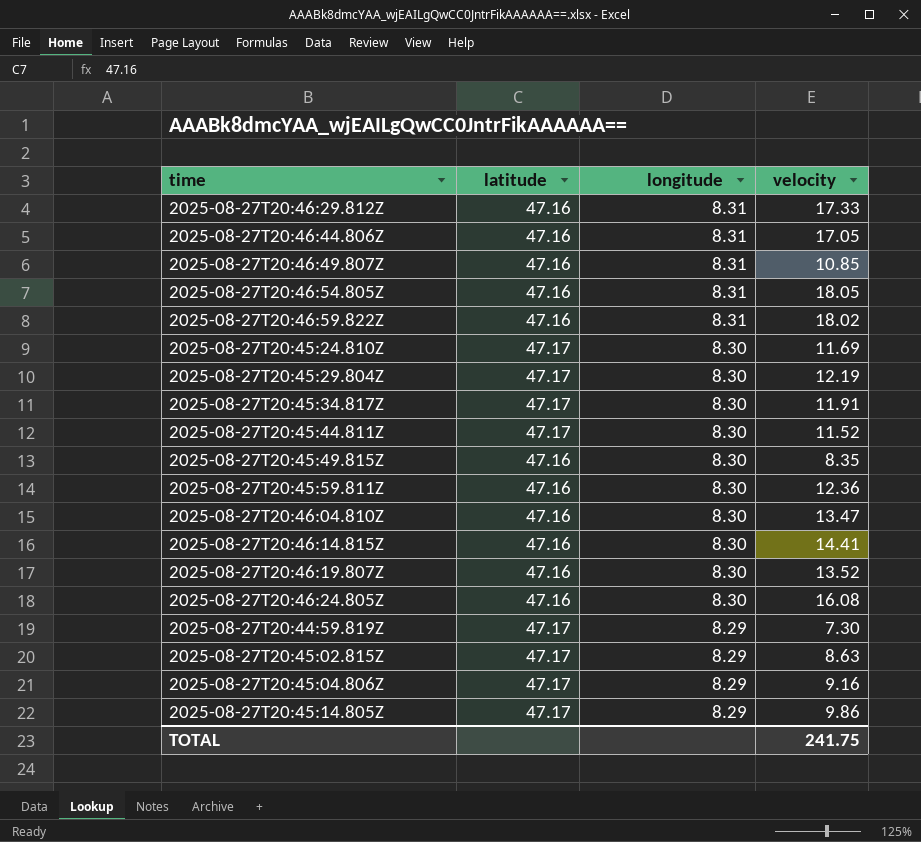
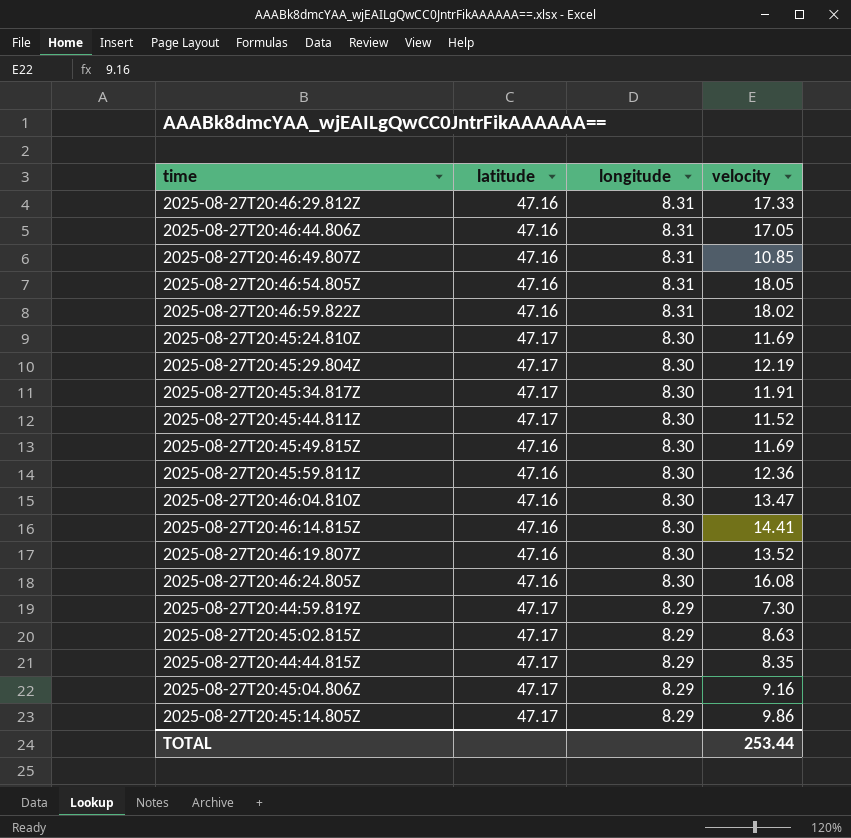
2025-08-27T20:45:49.815Z | velocity: 8.35 -> 11.69
row 2025-08-27T20:44:44.815Z: none -> 47.17 | 8.29 | 8.35
TOTAL | velocity: 241.75 -> 253.44

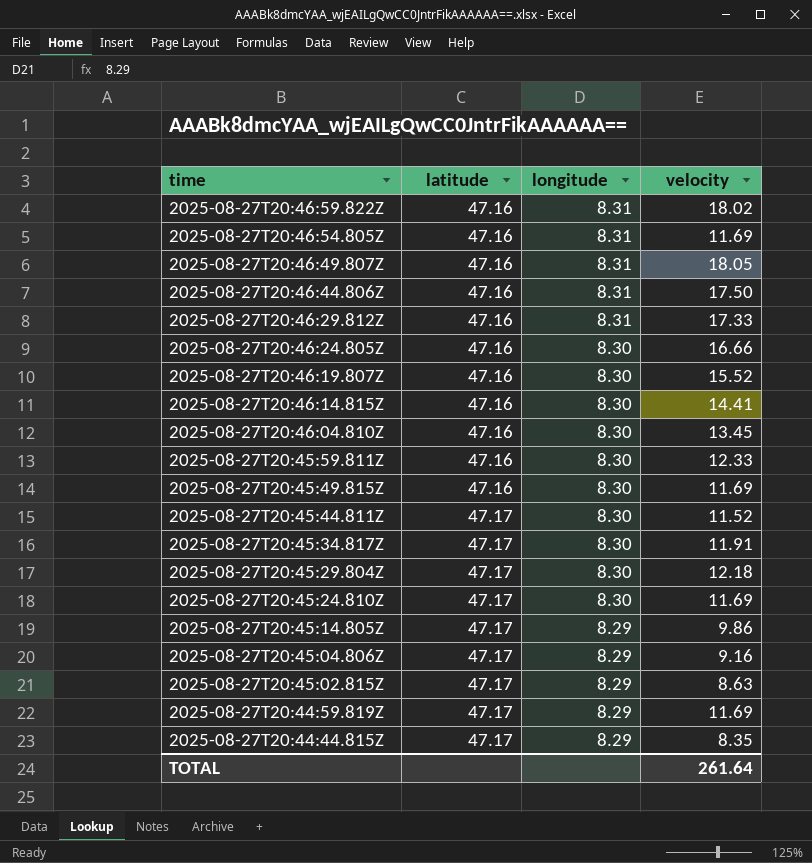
row order: longitude descending -> time descending
2025-08-27T20:46:54.805Z | velocity: 18.05 -> 11.69
2025-08-27T20:46:49.807Z | velocity: 10.85 -> 18.05
2025-08-27T20:46:44.806Z | velocity: 17.05 -> 17.50
2025-08-27T20:46:24.805Z | velocity: 16.08 -> 16.66
2025-08-27T20:46:19.807Z | velocity: 13.52 -> 15.52
2025-08-27T20:46:04.810Z | velocity: 13.47 -> 13.45
2025-08-27T20:45:59.811Z | velocity: 12.36 -> 12.33
2025-08-27T20:45:29.804Z | velocity: 12.19 -> 12.18
2025-08-27T20:44:59.819Z | velocity: 7.30 -> 11.69
TOTAL | velocity: 253.44 -> 261.64

